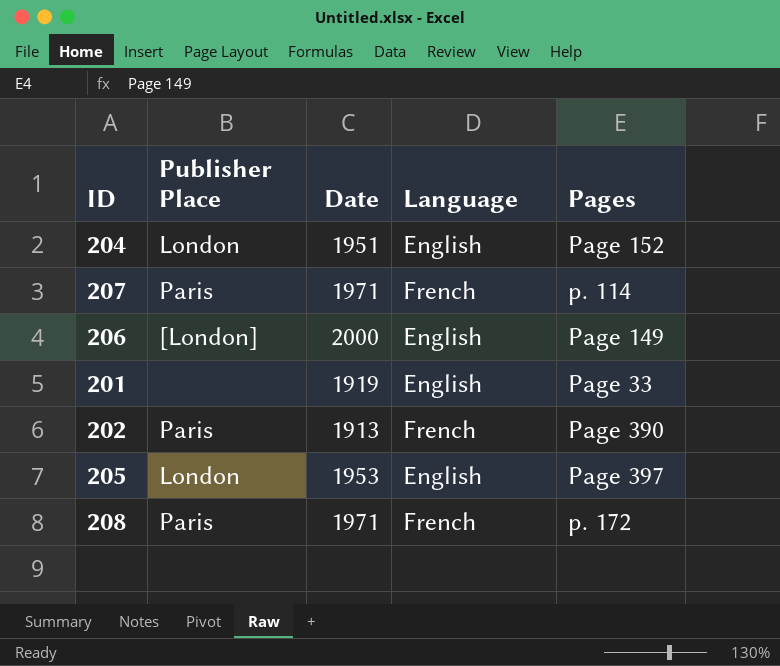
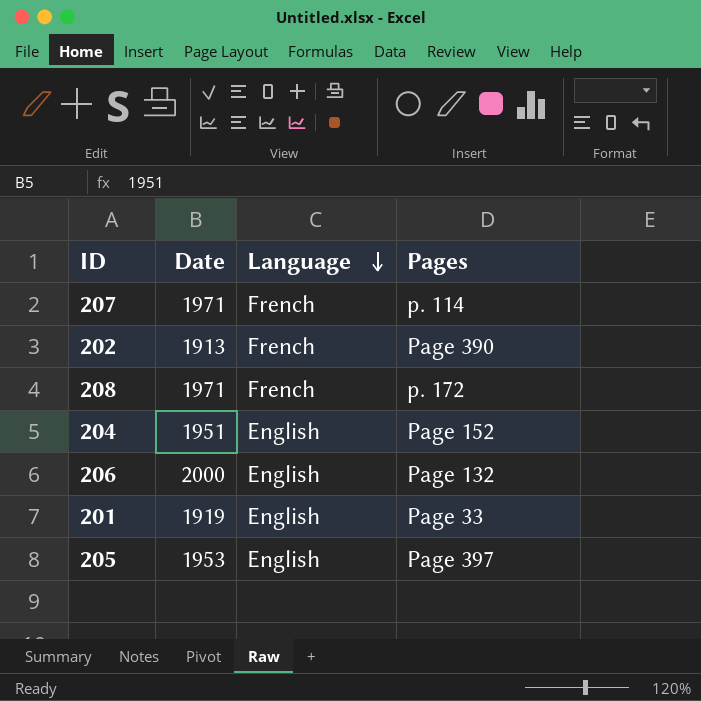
row order: none -> Language descending
column Publisher Place | position: 2 -> none
206 | Pages: Page 149 -> Page 132

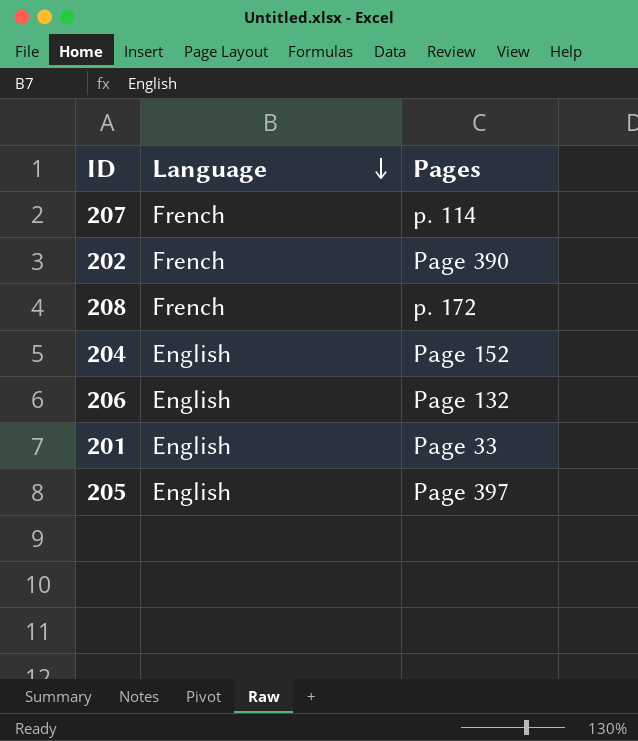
column Date | position: 2 -> none

